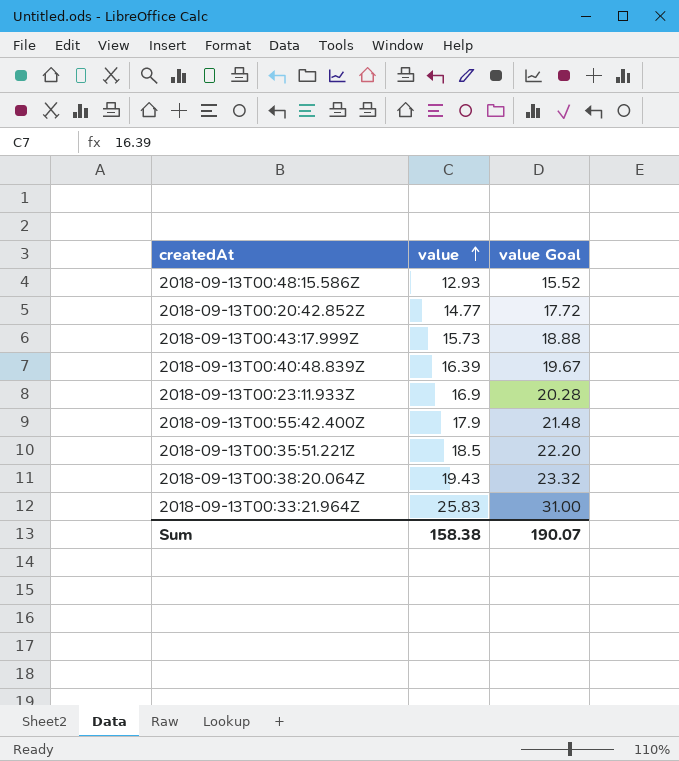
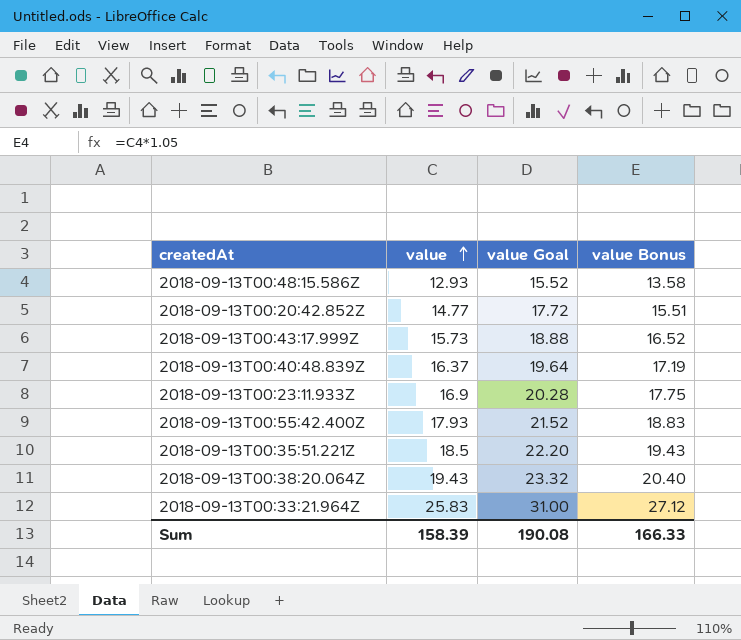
column value Bonus | formula: none -> [value] * 1.05
2018-09-13T00:40:48.839Z | value: 16.39 -> 16.37
2018-09-13T00:40:48.839Z | value Goal: 19.67 -> 19.64
2018-09-13T00:55:42.400Z | value: 17.9 -> 17.93
2018-09-13T00:55:42.400Z | value Goal: 21.48 -> 21.52
Sum | value: 158.38 -> 158.39
Sum | value Goal: 190.07 -> 190.08

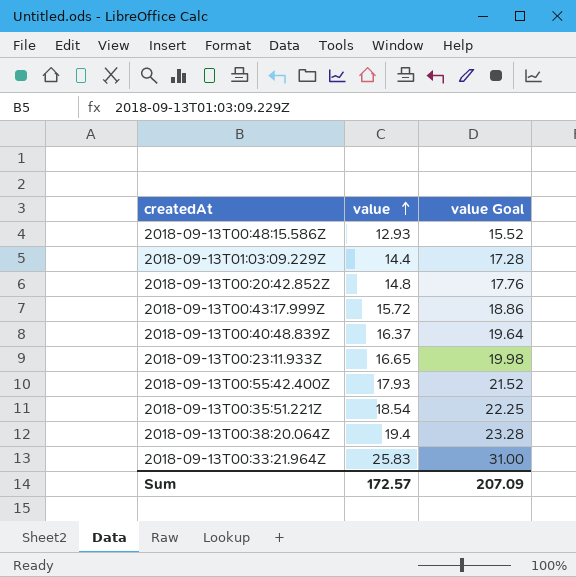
column value Bonus | formula: [value] * 1.05 -> none
row 2018-09-13T01:03:09.229Z: none -> 14.4 | 17.28
2018-09-13T00:20:42.852Z | value: 14.77 -> 14.8
2018-09-13T00:20:42.852Z | value Goal: 17.72 -> 17.76
2018-09-13T00:43:17.999Z | value: 15.73 -> 15.72
2018-09-13T00:43:17.999Z | value Goal: 18.88 -> 18.86
2018-09-13T00:23:11.933Z | value: 16.9 -> 16.65
2018-09-13T00:23:11.933Z | value Goal: 20.28 -> 19.98
2018-09-13T00:35:51.221Z | value: 18.5 -> 18.54
2018-09-13T00:35:51.221Z | value Goal: 22.20 -> 22.25
2018-09-13T00:38:20.064Z | value: 19.43 -> 19.4
2018-09-13T00:38:20.064Z | value Goal: 23.32 -> 23.28
Sum | value: 158.39 -> 172.57
Sum | value Goal: 190.08 -> 207.09

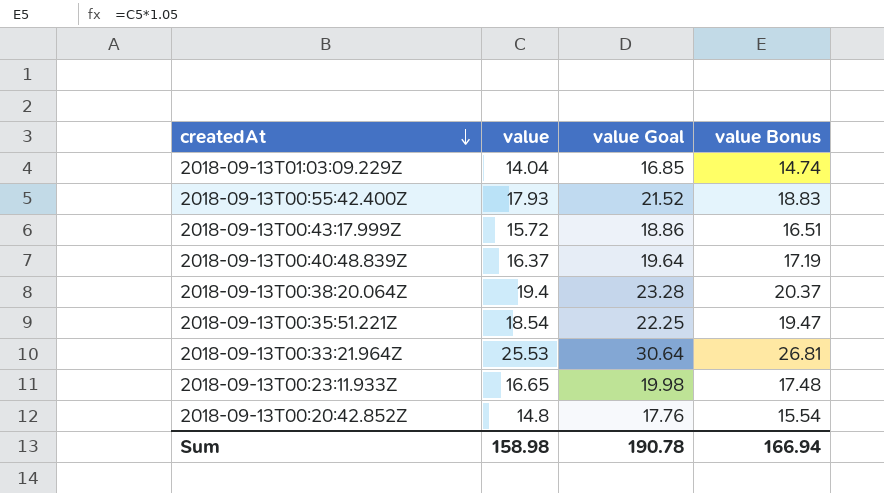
row order: value ascending -> createdAt descending
column value Bonus | formula: none -> [value] * 1.05
row 2018-09-13T00:48:15.586Z: 12.93 | 15.52 -> none
2018-09-13T01:03:09.229Z | value: 14.4 -> 14.04
2018-09-13T01:03:09.229Z | value Goal: 17.28 -> 16.85
2018-09-13T00:33:21.964Z | value: 25.83 -> 25.53
2018-09-13T00:33:21.964Z | value Goal: 31.00 -> 30.64
Sum | value: 172.57 -> 158.98
Sum | value Goal: 207.09 -> 190.78

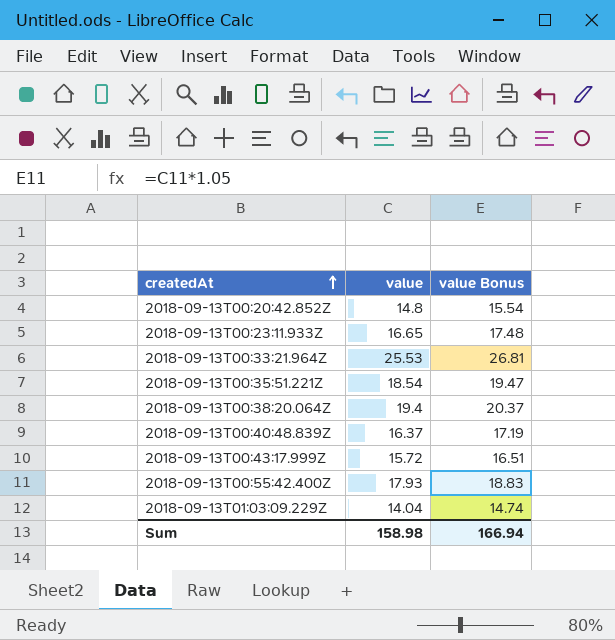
row order: createdAt descending -> createdAt ascending
column value Goal | formula: [value] * 1.2 -> none

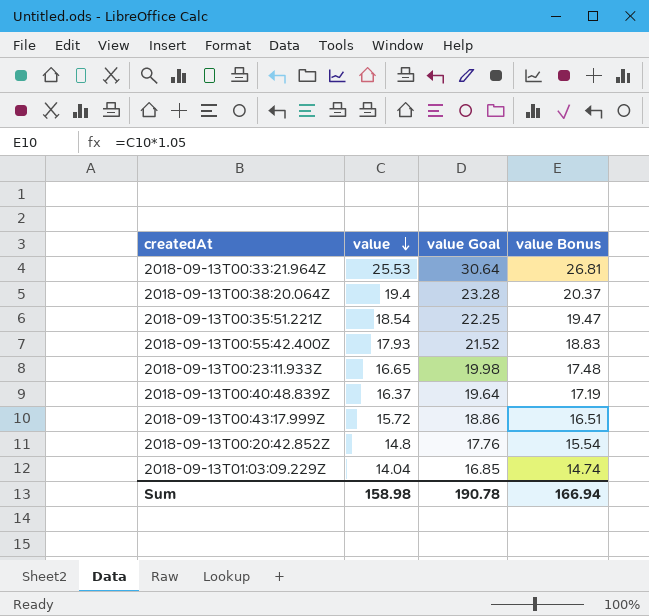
row order: createdAt ascending -> value descending
column value Goal | formula: none -> [value] * 1.2

